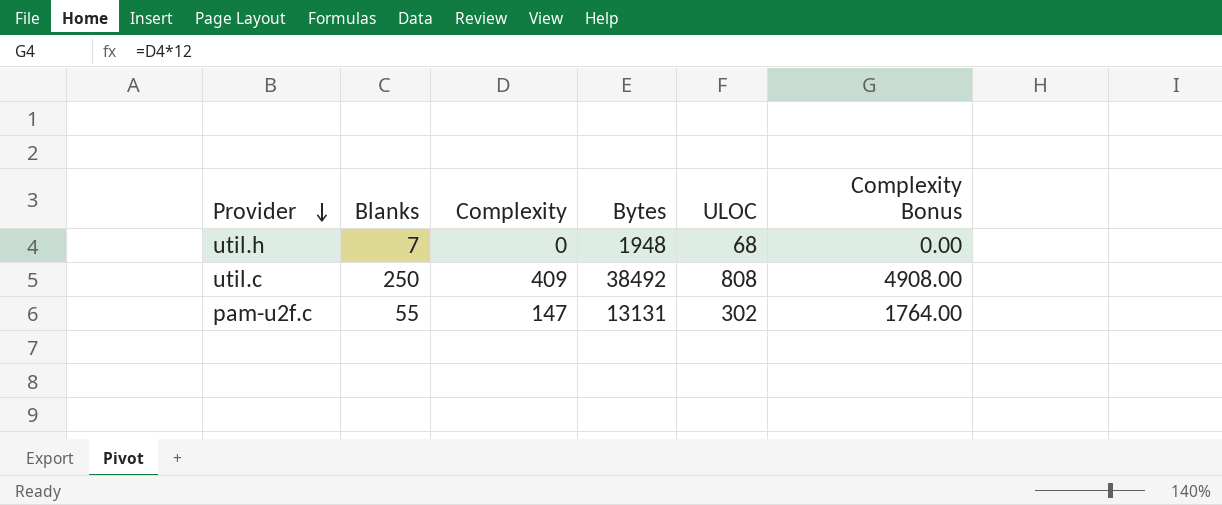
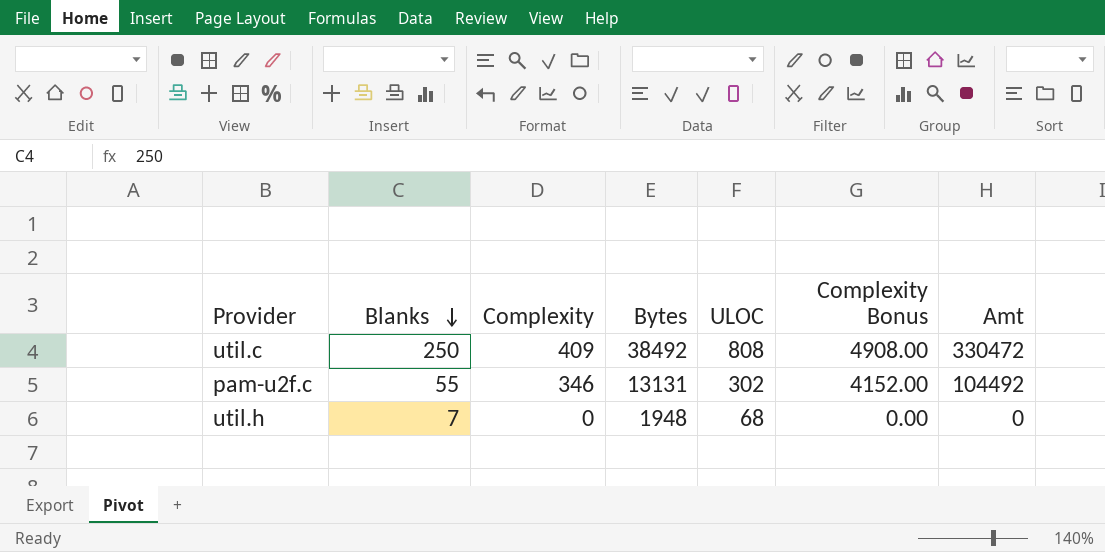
row order: Provider descending -> Blanks descending
column Amt | formula: none -> [Complexity] * [ULOC]
pam-u2f.c | Complexity: 147 -> 346
pam-u2f.c | Complexity Bonus: 1764.00 -> 4152.00

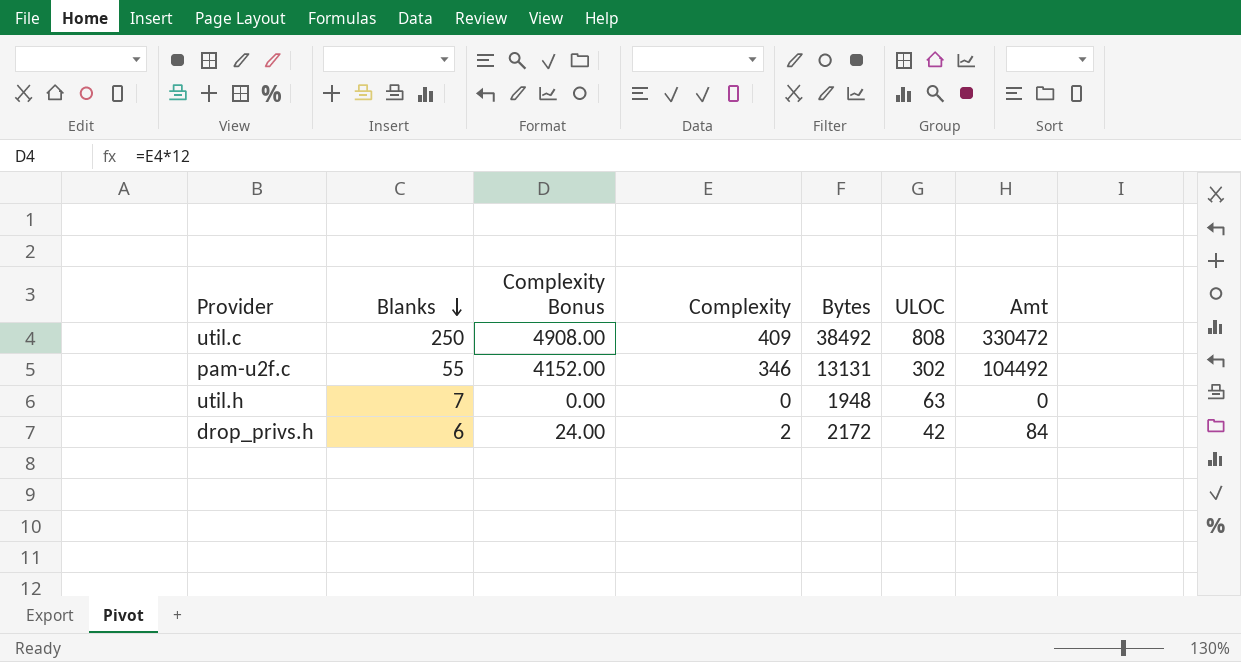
column Complexity Bonus | position: 6 -> 3
util.h | ULOC: 68 -> 63
row drop_privs.h: none -> 6 | 24.00 | 2 | 2172 | 42 | 84

